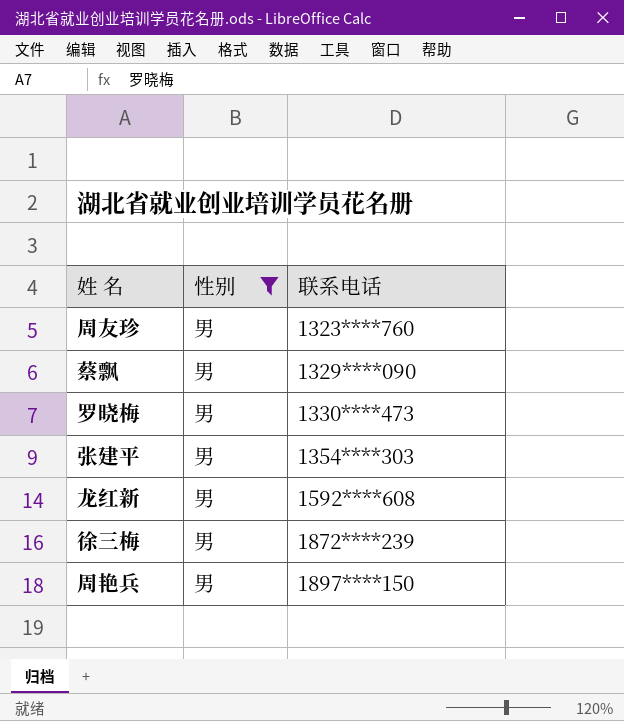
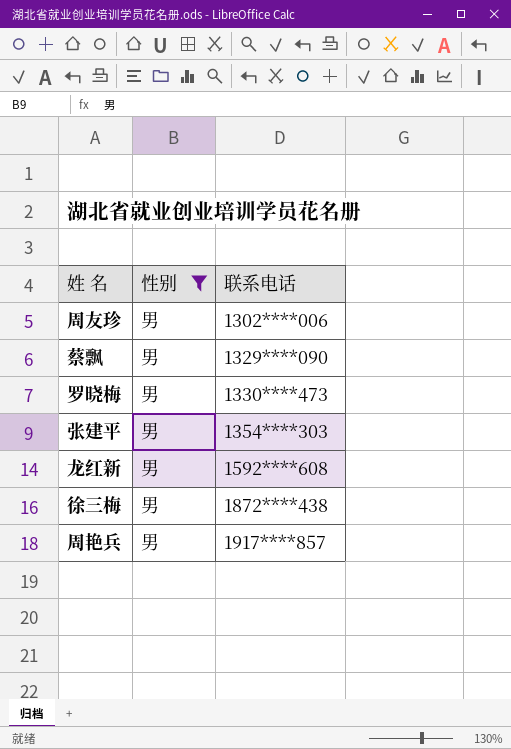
周友珍 | 联系电话: 1323****760 -> 1302****006
徐三梅 | 联系电话: 1872****239 -> 1872****438
周艳兵 | 联系电话: 1897****150 -> 1917****857

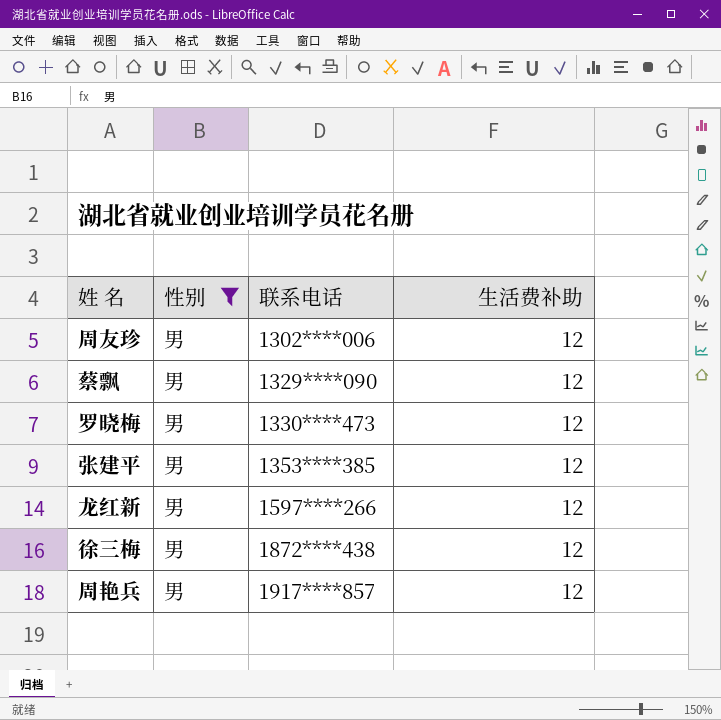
column 生活费补助 | position: none -> 4
张建平 | 联系电话: 1354****303 -> 1353****385
龙红新 | 联系电话: 1592****608 -> 1597****266

